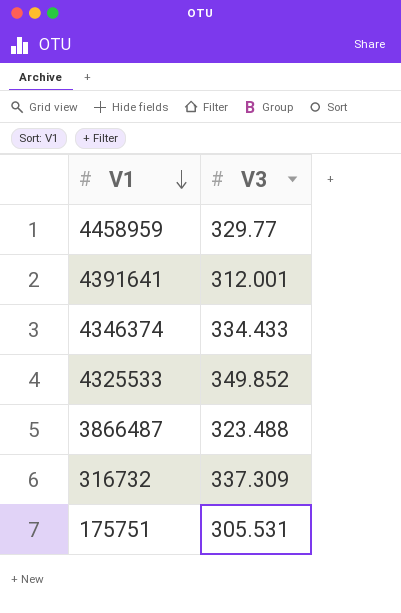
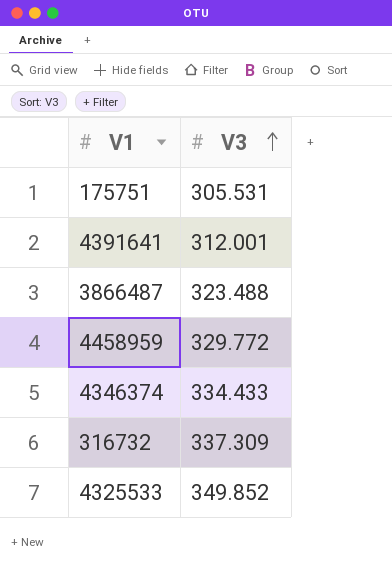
row order: V1 descending -> V3 ascending
4458959 | V3: 329.77 -> 329.772

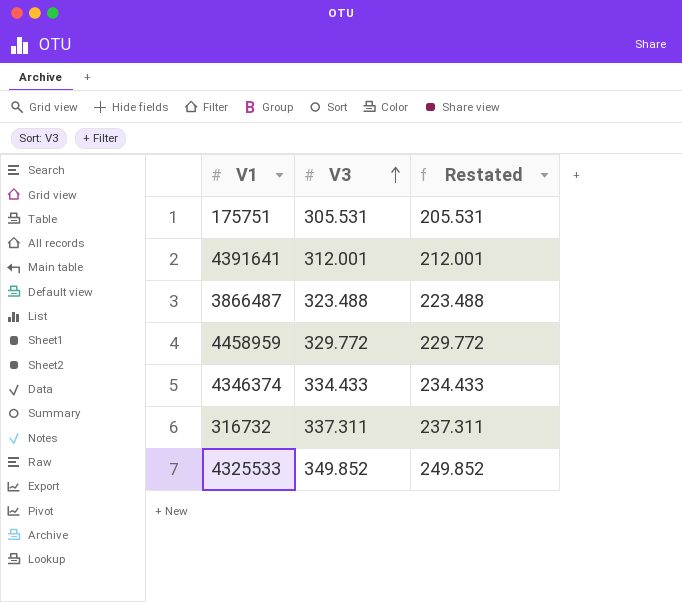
column Restated | formula: none -> [V3] - 100
316732 | V3: 337.309 -> 337.311

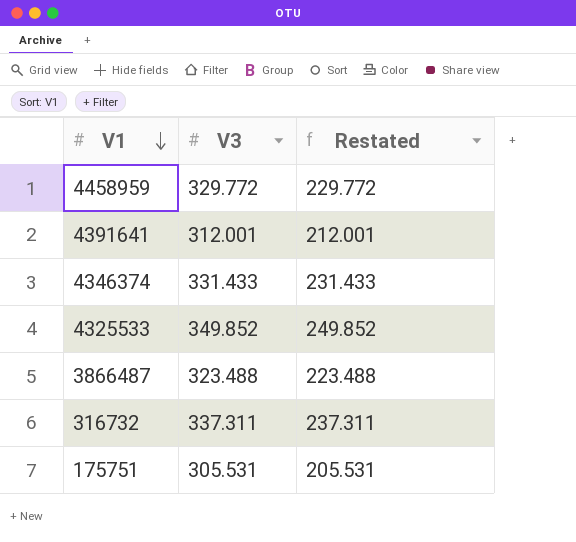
row order: V3 ascending -> V1 descending
4346374 | V3: 334.433 -> 331.433
4346374 | Restated: 234.433 -> 231.433

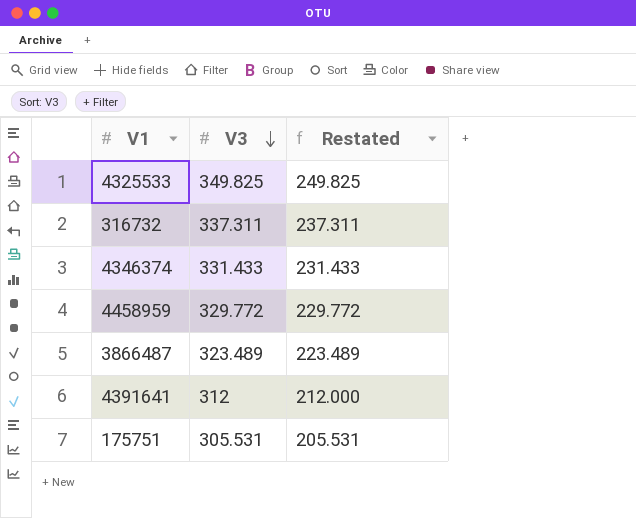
row order: V1 descending -> V3 descending
4325533 | V3: 349.852 -> 349.825
4325533 | Restated: 249.852 -> 249.825
3866487 | V3: 323.488 -> 323.489
3866487 | Restated: 223.488 -> 223.489
4391641 | V3: 312.001 -> 312
4391641 | Restated: 212.001 -> 212.000

